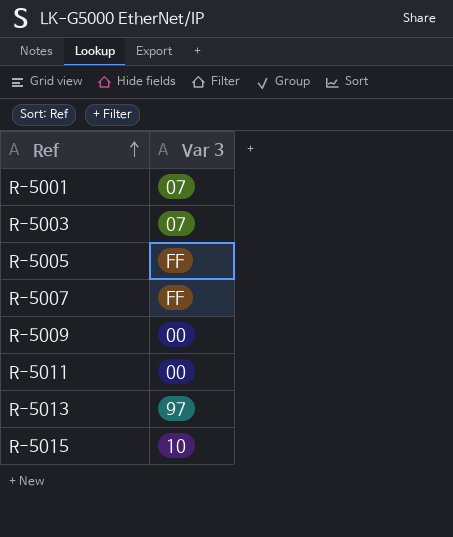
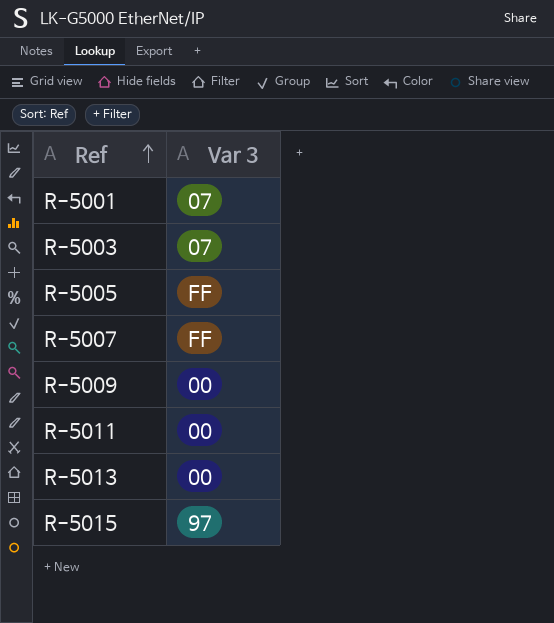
R-5013 | Var 3: 97 -> 00
R-5015 | Var 3: 10 -> 97

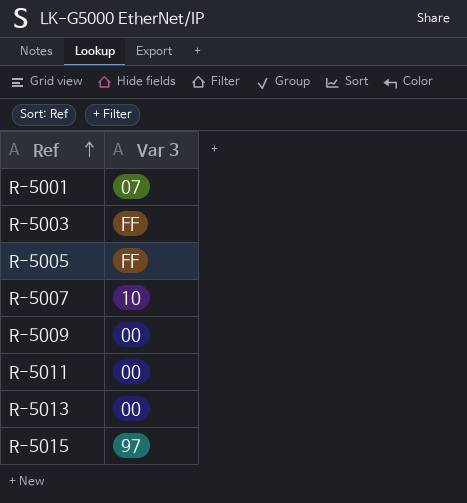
R-5003 | Var 3: 07 -> FF
R-5007 | Var 3: FF -> 10

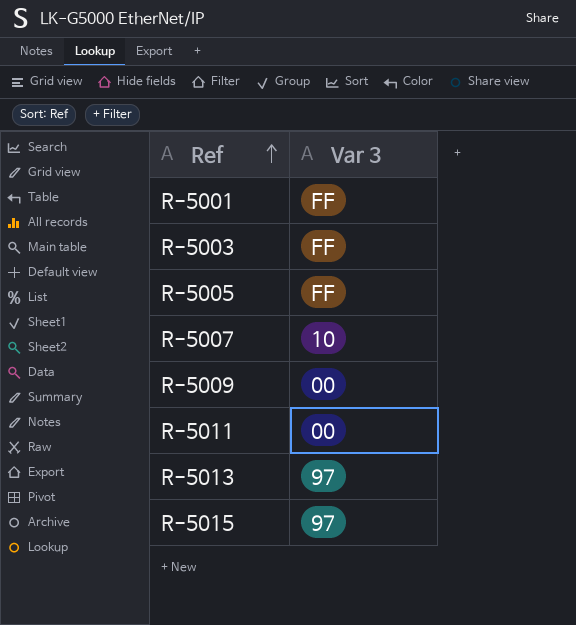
R-5001 | Var 3: 07 -> FF
R-5013 | Var 3: 00 -> 97

